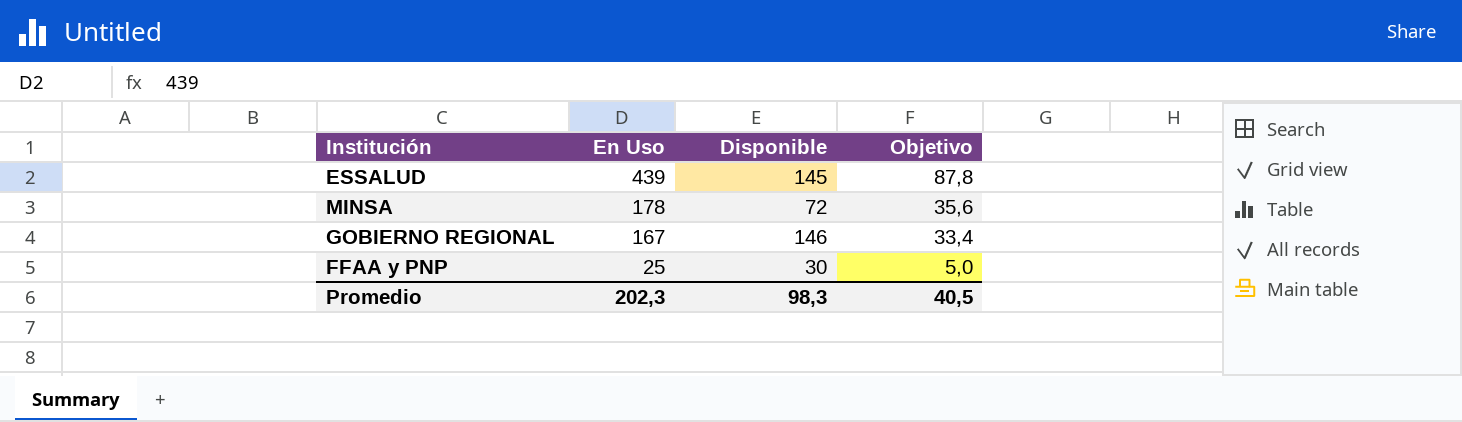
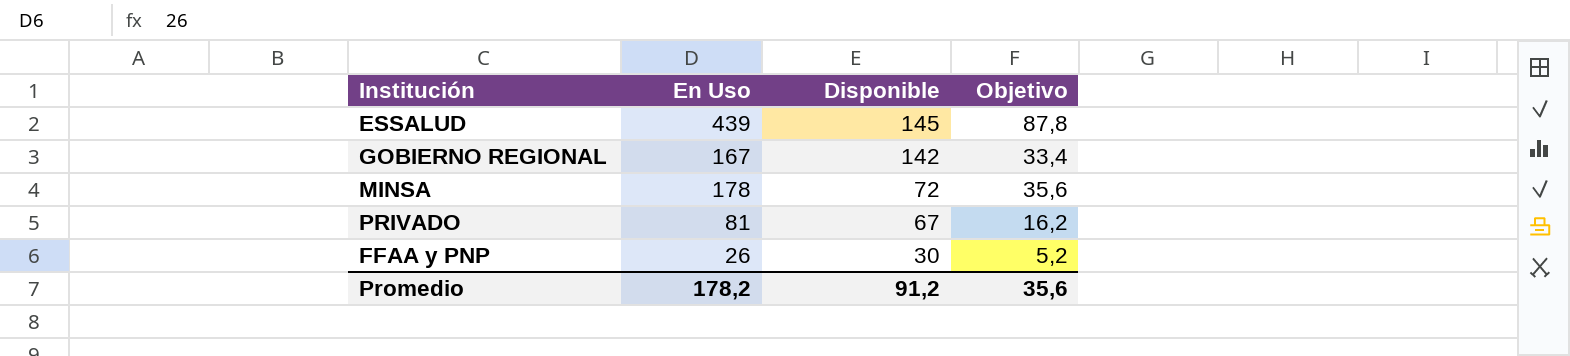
row order: En Uso descending -> Disponible descending
GOBIERNO REGIONAL | Disponible: 146 -> 142
row PRIVADO: none -> 81 | 67 | 16,2
FFAA y PNP | En Uso: 25 -> 26
FFAA y PNP | Objetivo: 5,0 -> 5,2
Promedio | En Uso: 202,3 -> 178,2
Promedio | Disponible: 98,3 -> 91,2
Promedio | Objetivo: 40,5 -> 35,6

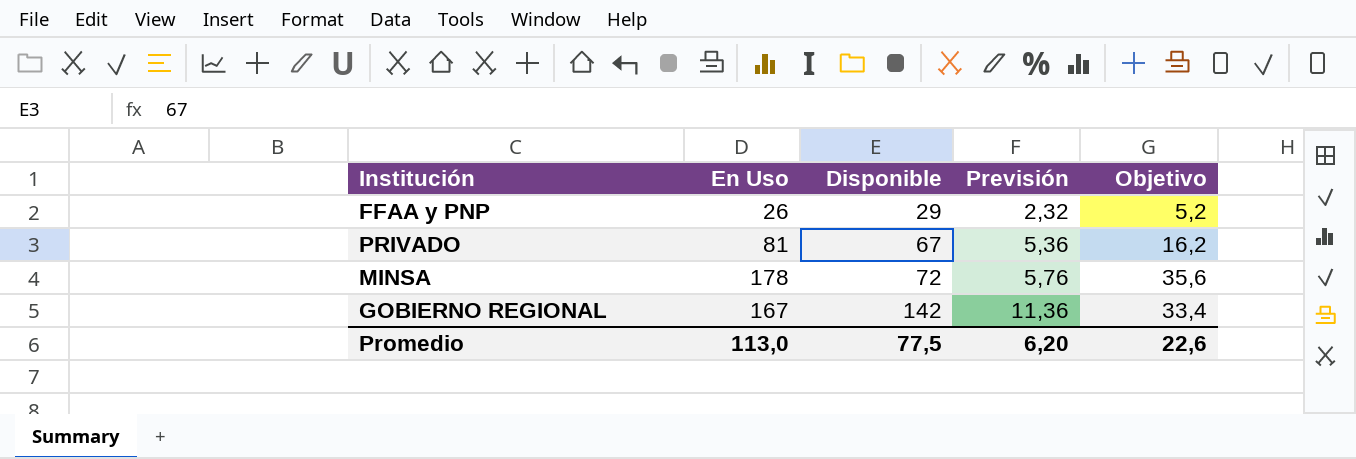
row order: Disponible descending -> Disponible ascending
column Previsión | formula: none -> [Disponible] * 0,08
row ESSALUD: 439 | 145 | 87,8 -> none
FFAA y PNP | Disponible: 30 -> 29
Promedio | En Uso: 178,2 -> 113,0
Promedio | Disponible: 91,2 -> 77,5
Promedio | Objetivo: 35,6 -> 22,6

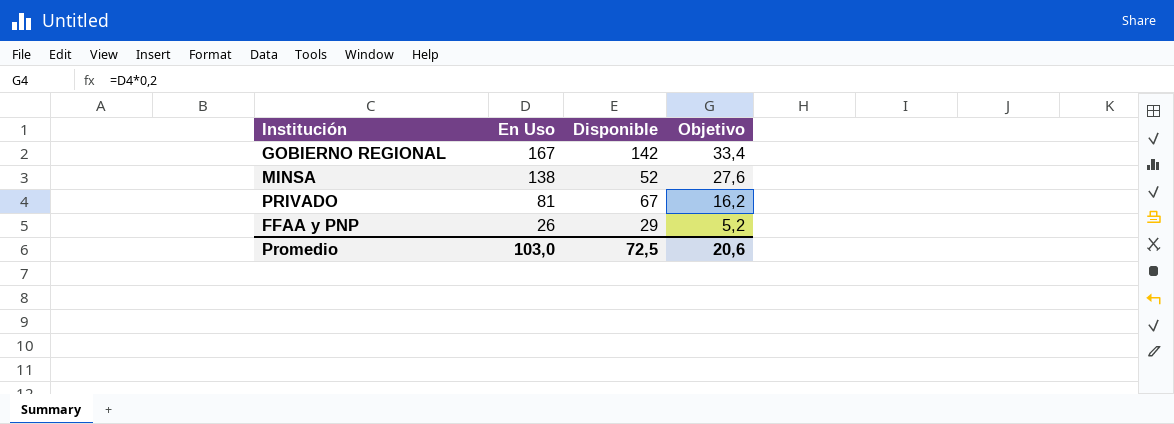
row order: Disponible ascending -> En Uso descending
column Previsión | formula: [Disponible] * 0,08 -> none
MINSA | En Uso: 178 -> 138
MINSA | Disponible: 72 -> 52
MINSA | Objetivo: 35,6 -> 27,6
Promedio | En Uso: 113,0 -> 103,0
Promedio | Disponible: 77,5 -> 72,5
Promedio | Objetivo: 22,6 -> 20,6

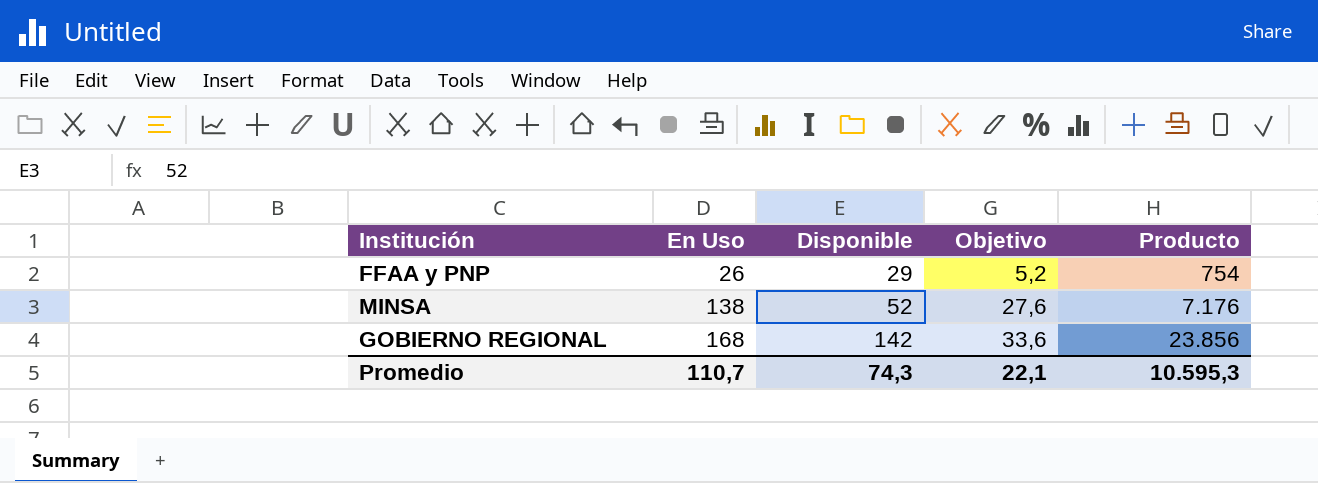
row order: En Uso descending -> En Uso ascending
column Producto | formula: none -> [En Uso] * [Disponible]
row PRIVADO: 81 | 67 | 16,2 -> none
GOBIERNO REGIONAL | En Uso: 167 -> 168
GOBIERNO REGIONAL | Objetivo: 33,4 -> 33,6
Promedio | En Uso: 103,0 -> 110,7
Promedio | Disponible: 72,5 -> 74,3
Promedio | Objetivo: 20,6 -> 22,1

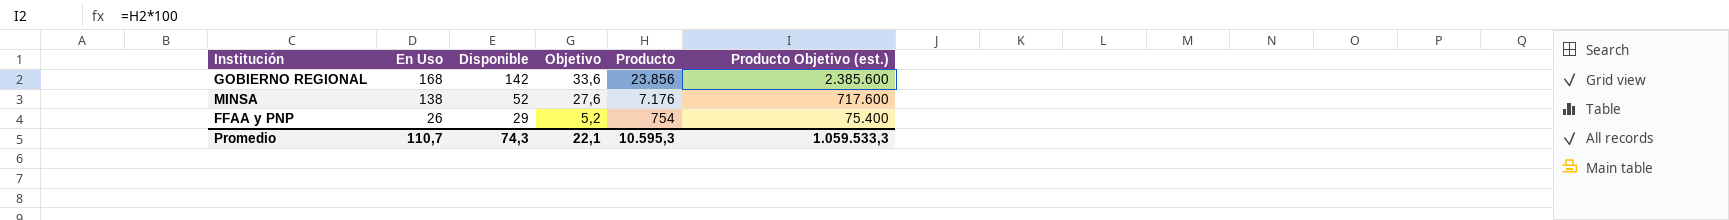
row order: En Uso ascending -> En Uso descending
column Producto Objetivo (est.) | formula: none -> [Producto] * 100

